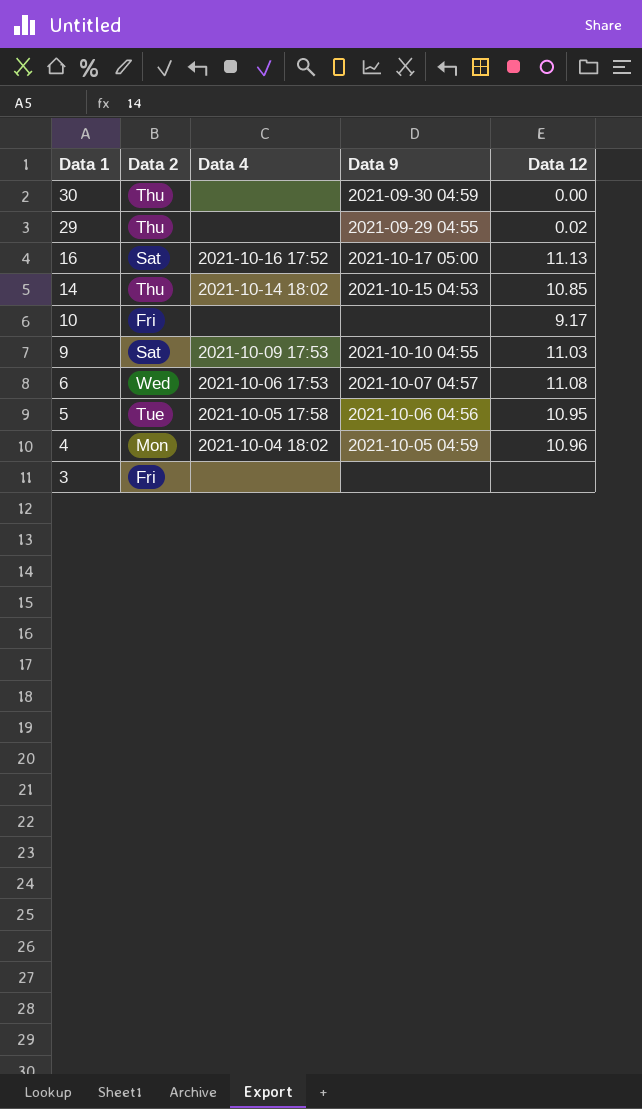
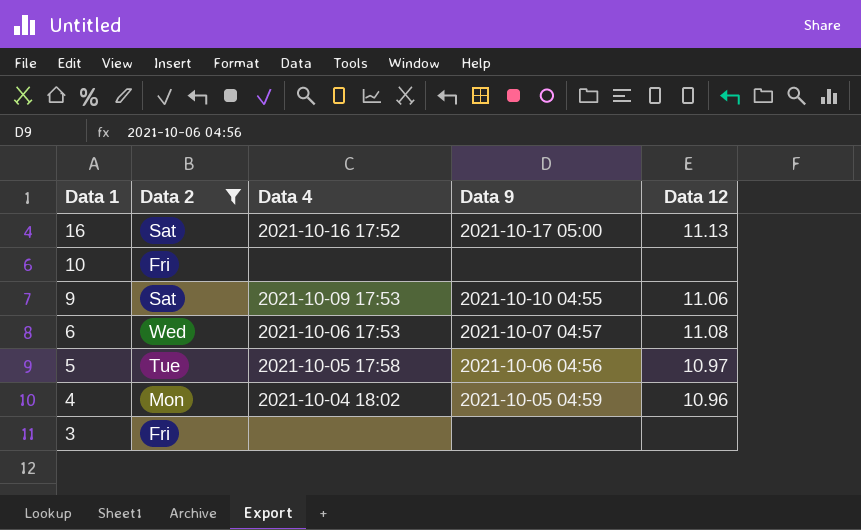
filter: none -> Data 2 != Thu
10 | Data 12: 9.17 -> none
9 | Data 12: 11.03 -> 11.06
5 | Data 12: 10.95 -> 10.97

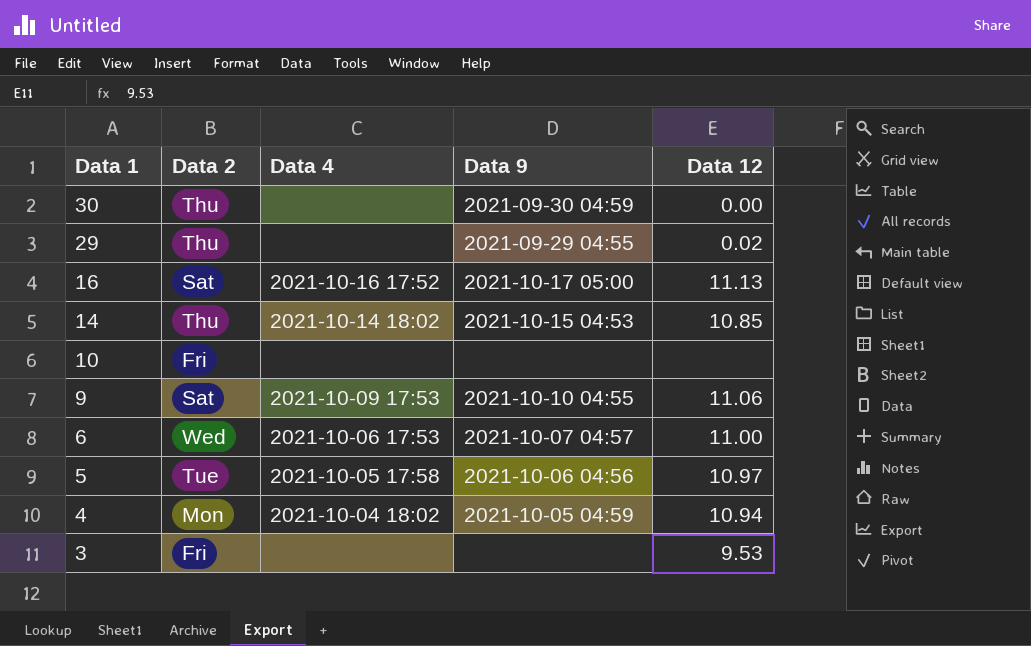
filter: Data 2 != Thu -> none
6 | Data 12: 11.08 -> 11.00
4 | Data 12: 10.96 -> 10.94
3 | Data 12: none -> 9.53

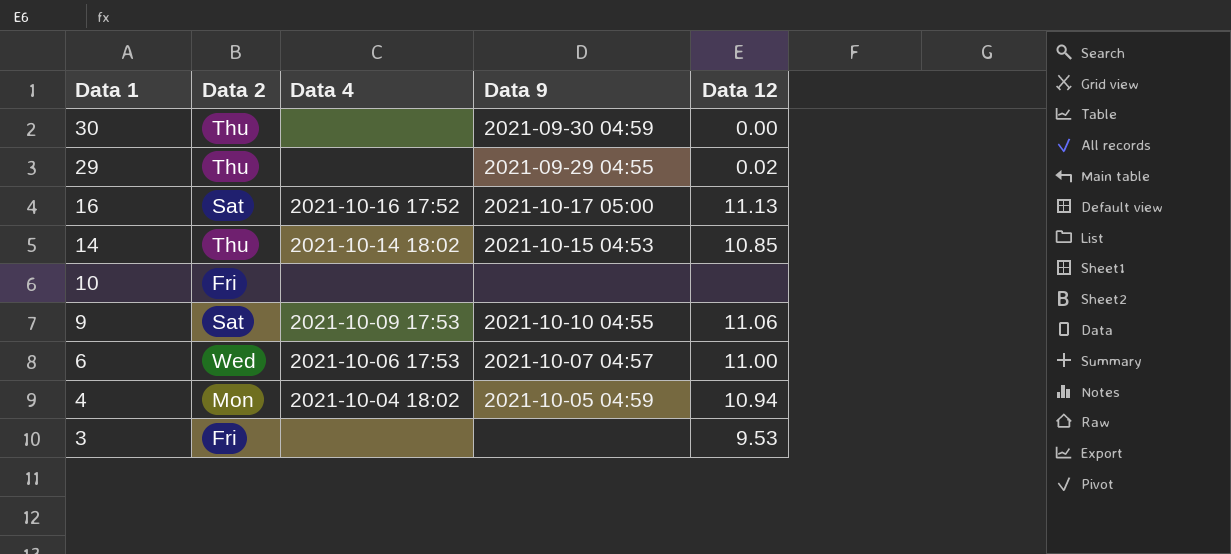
row 5: Tue | 2021-10-05 17:58 | 2021-10-06 04:56 | 10.97 -> none

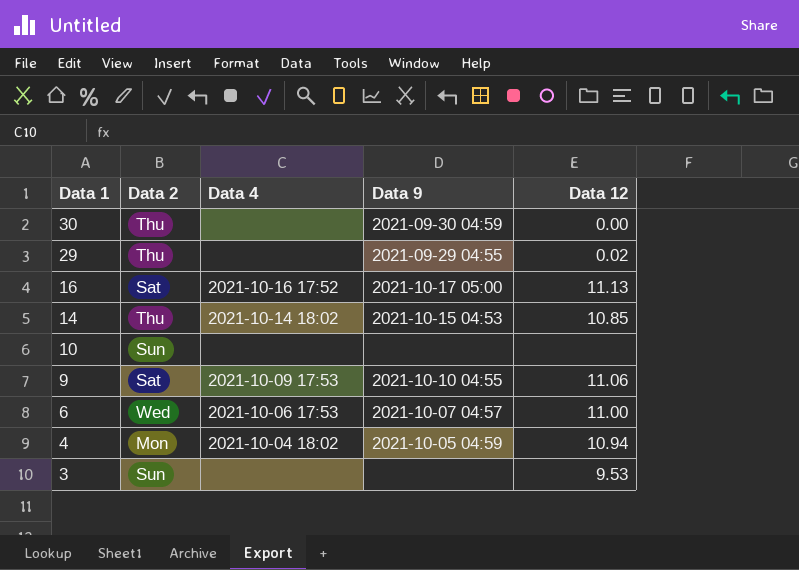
10 | Data 2: Fri -> Sun
3 | Data 2: Fri -> Sun

